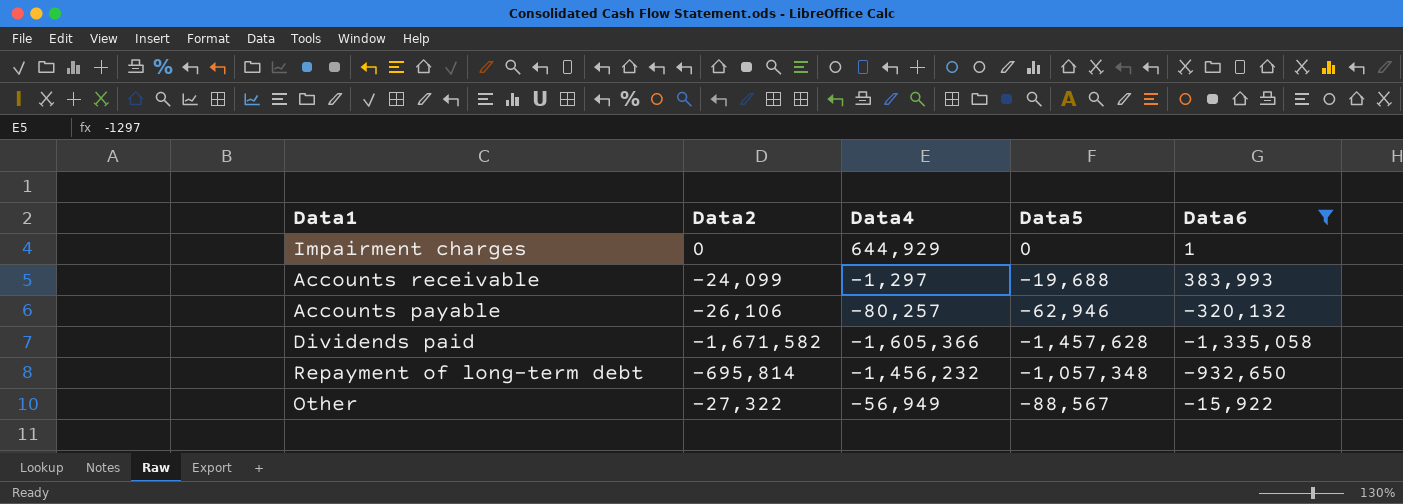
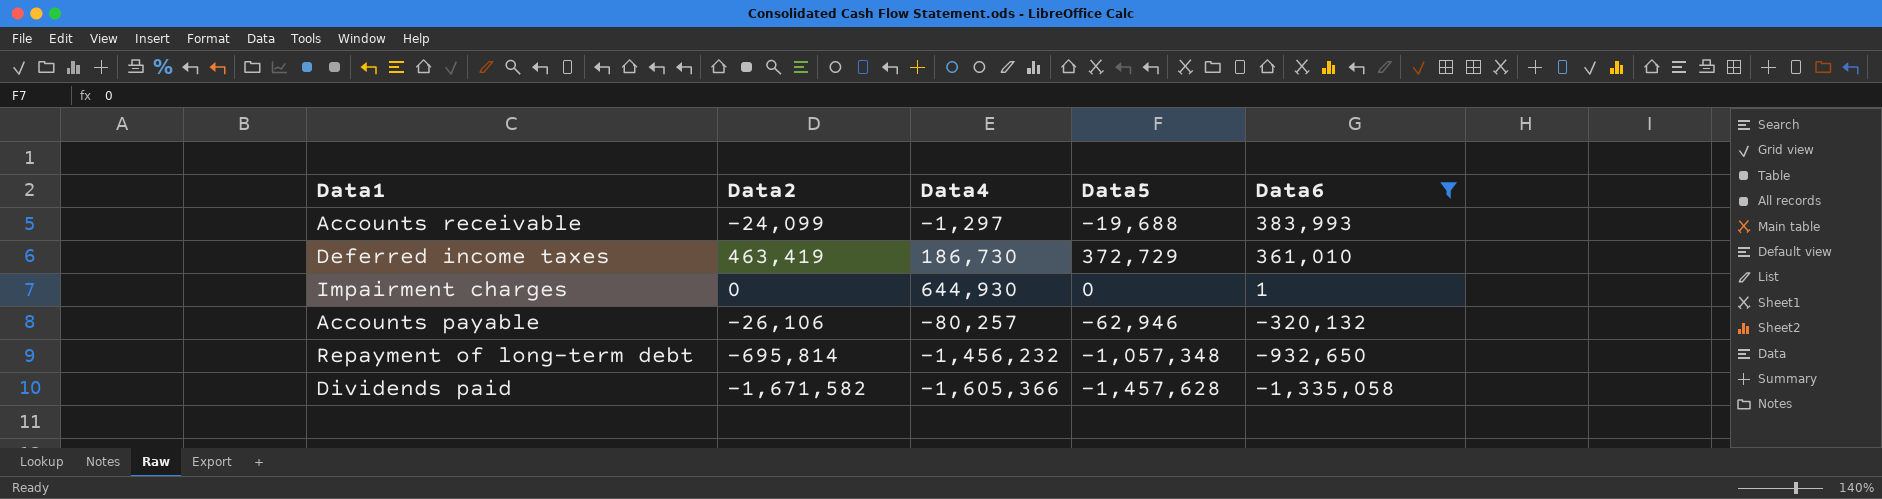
row order: none -> Data6 descending
row Other: -27,322 | -56,949 | -88,567 | -15,922 -> none
row Deferred income taxes: none -> 463,419 | 186,730 | 372,729 | 361,010
Impairment charges | Data4: 644,929 -> 644,930

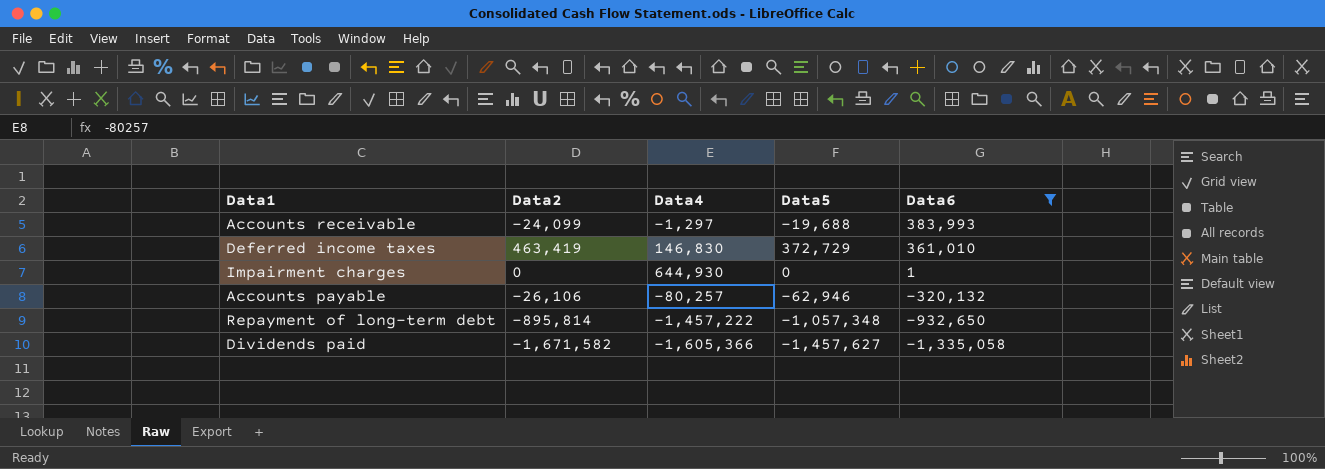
Deferred income taxes | Data4: 186,730 -> 146,830
Repayment of long-term debt | Data2: -695,814 -> -895,814
Repayment of long-term debt | Data4: -1,456,232 -> -1,457,222
Dividends paid | Data5: -1,457,628 -> -1,457,627

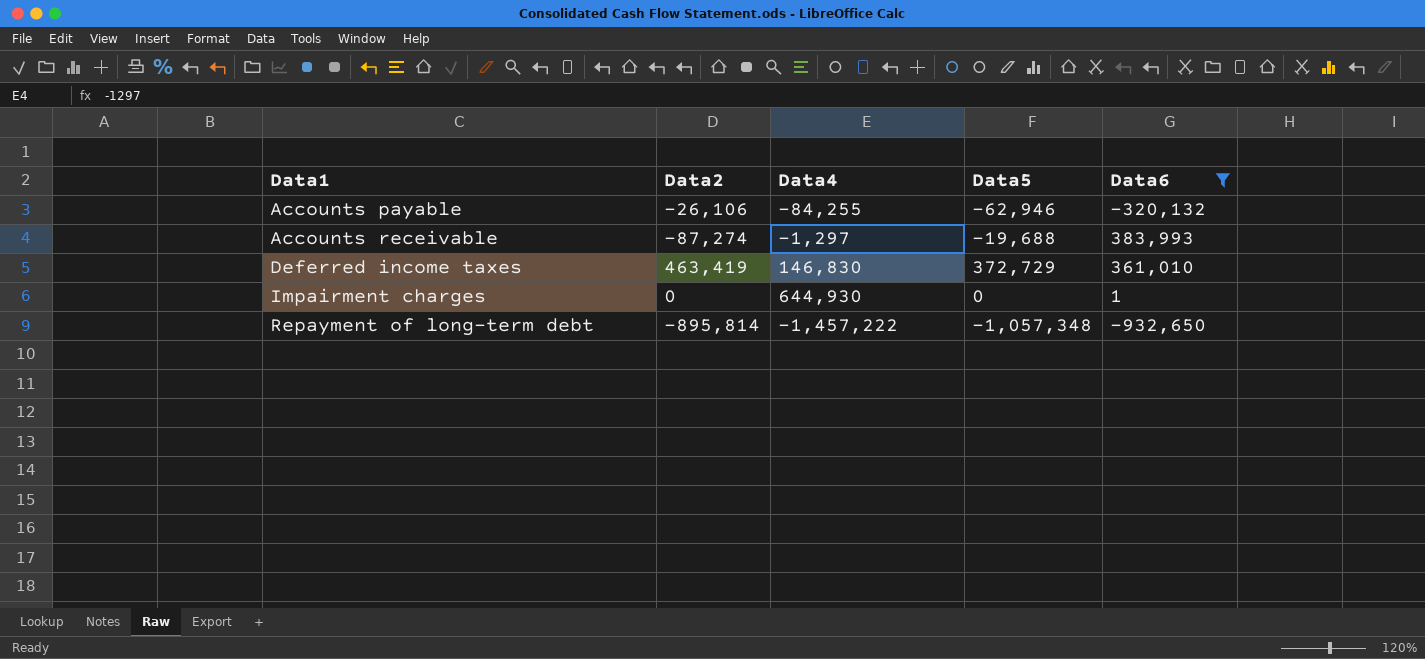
row order: Data6 descending -> Data1 ascending
row Dividends paid: -1,671,582 | -1,605,366 | -1,457,627 | -1,335,058 -> none
Accounts payable | Data4: -80,257 -> -84,255
Accounts receivable | Data2: -24,099 -> -87,274

